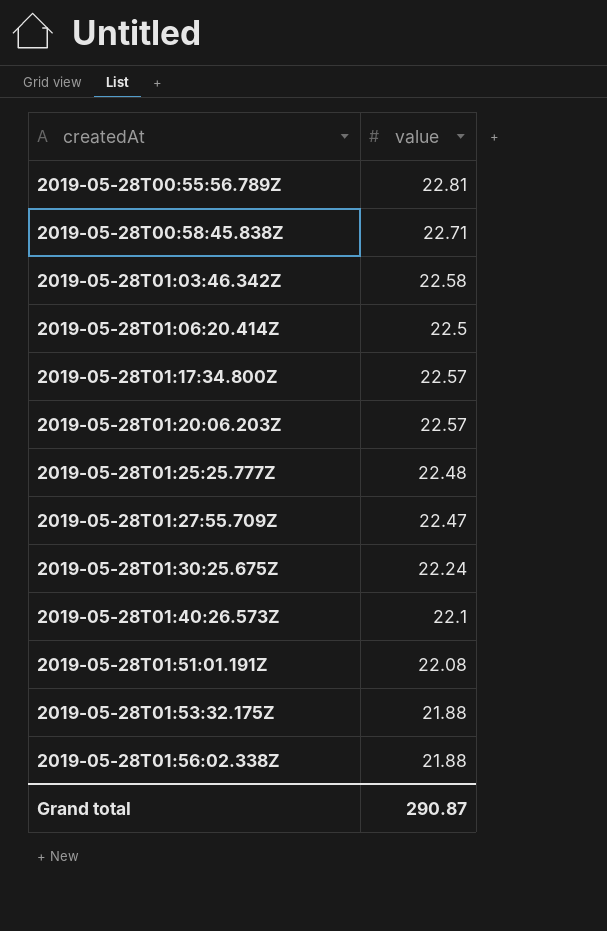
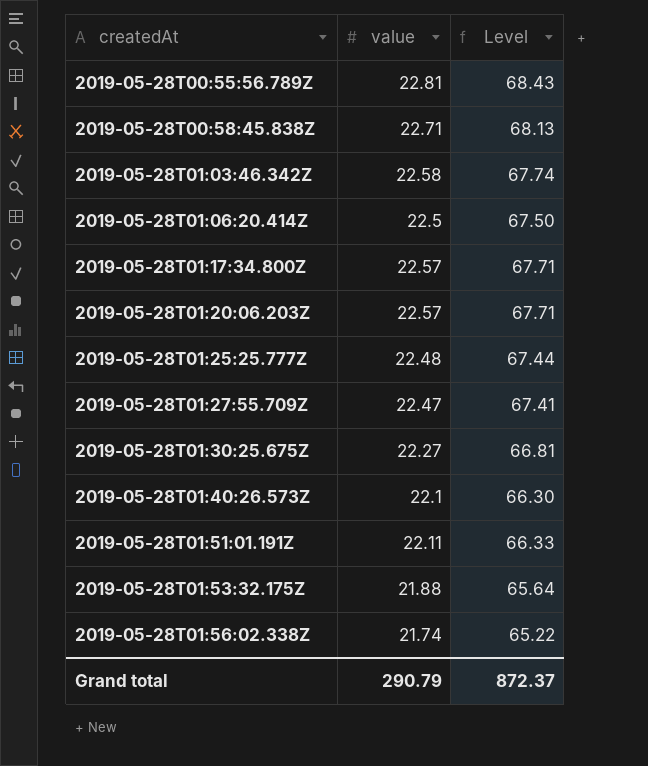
column Level | formula: none -> [value] * 3
2019-05-28T01:30:25.675Z | value: 22.24 -> 22.27
2019-05-28T01:51:01.191Z | value: 22.08 -> 22.11
2019-05-28T01:56:02.338Z | value: 21.88 -> 21.74
Grand total | value: 290.87 -> 290.79

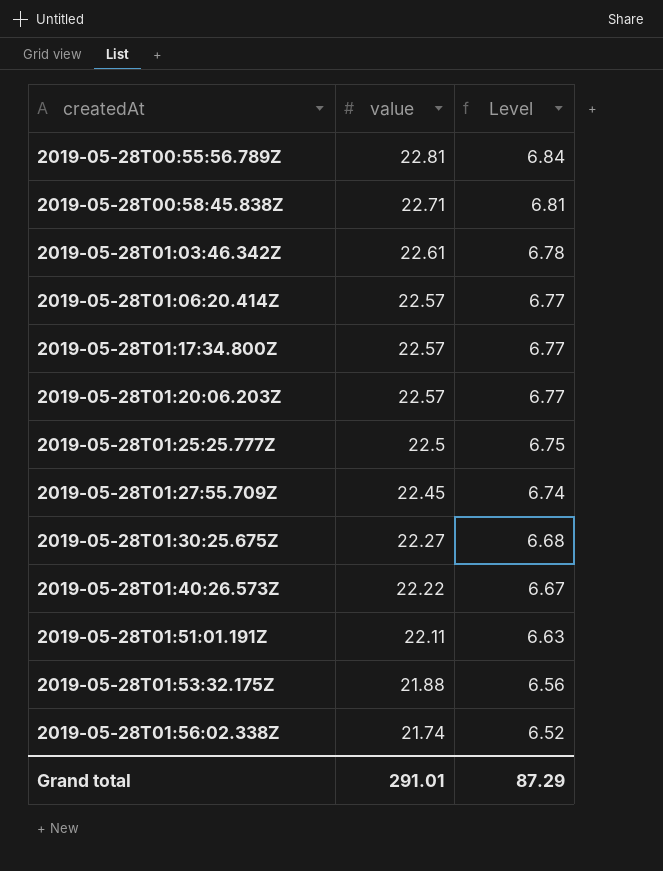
column Level | formula: [value] * 3 -> [value] * 0.3
2019-05-28T01:03:46.342Z | value: 22.58 -> 22.61
2019-05-28T01:06:20.414Z | value: 22.5 -> 22.57
2019-05-28T01:25:25.777Z | value: 22.48 -> 22.5
2019-05-28T01:27:55.709Z | value: 22.47 -> 22.45
2019-05-28T01:40:26.573Z | value: 22.1 -> 22.22
Grand total | value: 290.79 -> 291.01
Grand total | Level: 872.37 -> 87.29

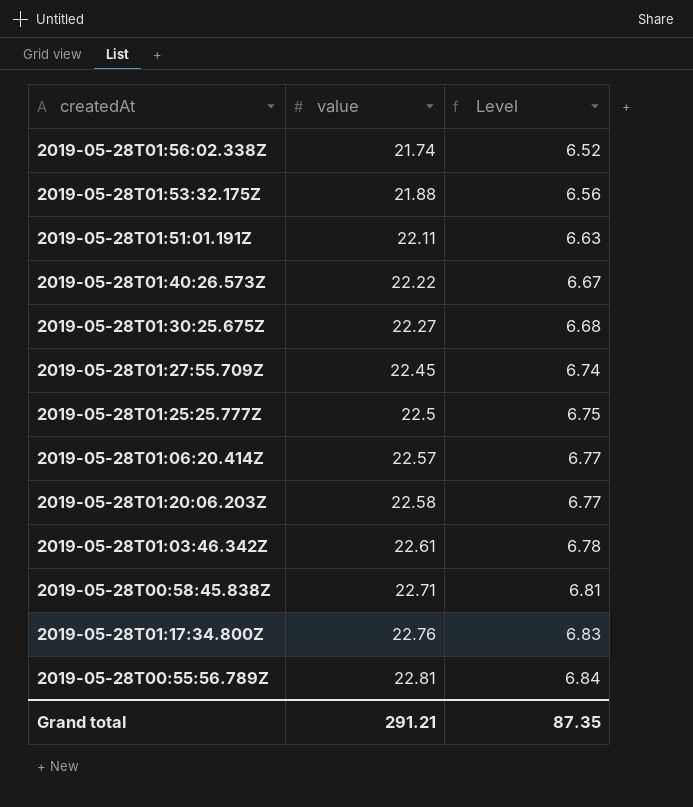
row order: createdAt ascending -> value ascending
2019-05-28T01:20:06.203Z | value: 22.57 -> 22.58
2019-05-28T01:17:34.800Z | value: 22.57 -> 22.76
2019-05-28T01:17:34.800Z | Level: 6.77 -> 6.83
Grand total | value: 291.01 -> 291.21
Grand total | Level: 87.29 -> 87.35

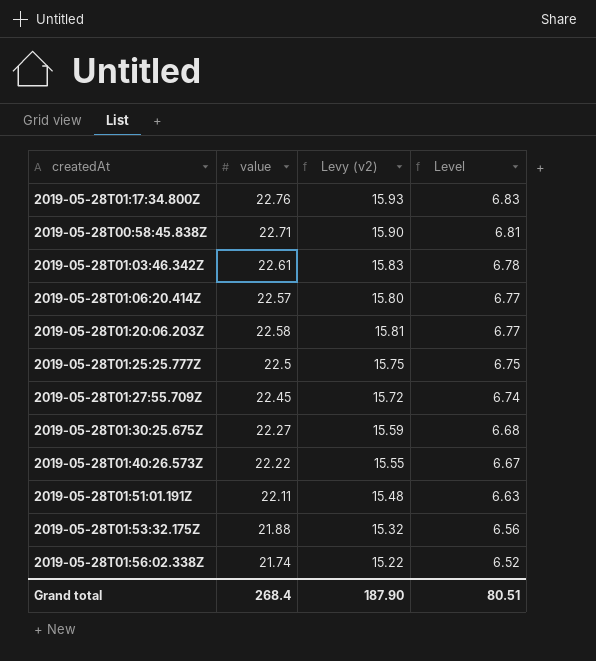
row order: value ascending -> Level descending
column Levy (v2) | formula: none -> [value] * 0.7
row 2019-05-28T00:55:56.789Z: 22.81 | 6.84 -> none
Grand total | value: 291.21 -> 268.4
Grand total | Level: 87.35 -> 80.51

